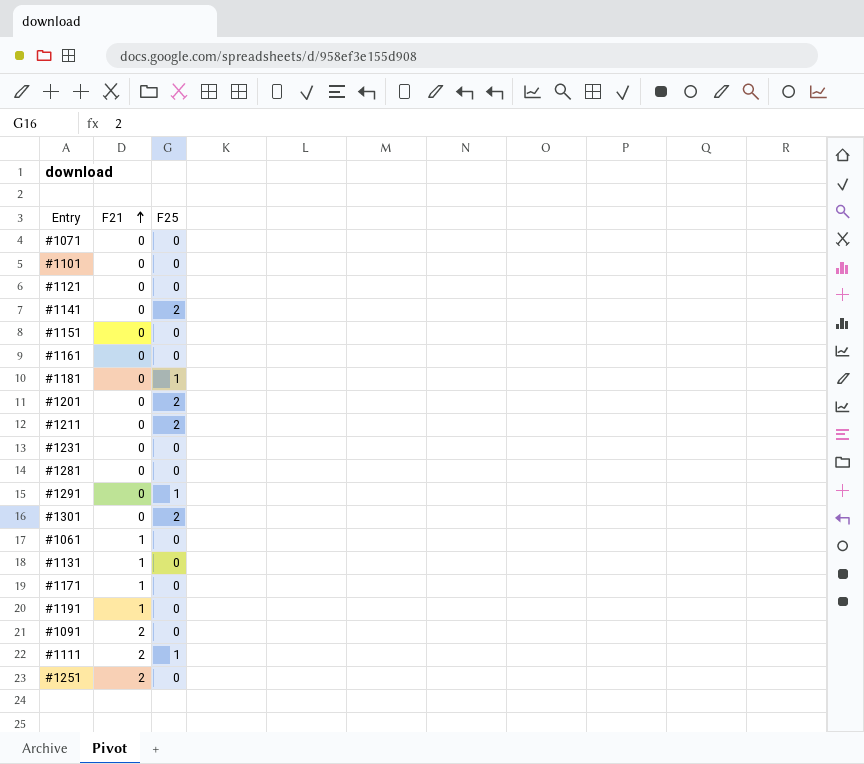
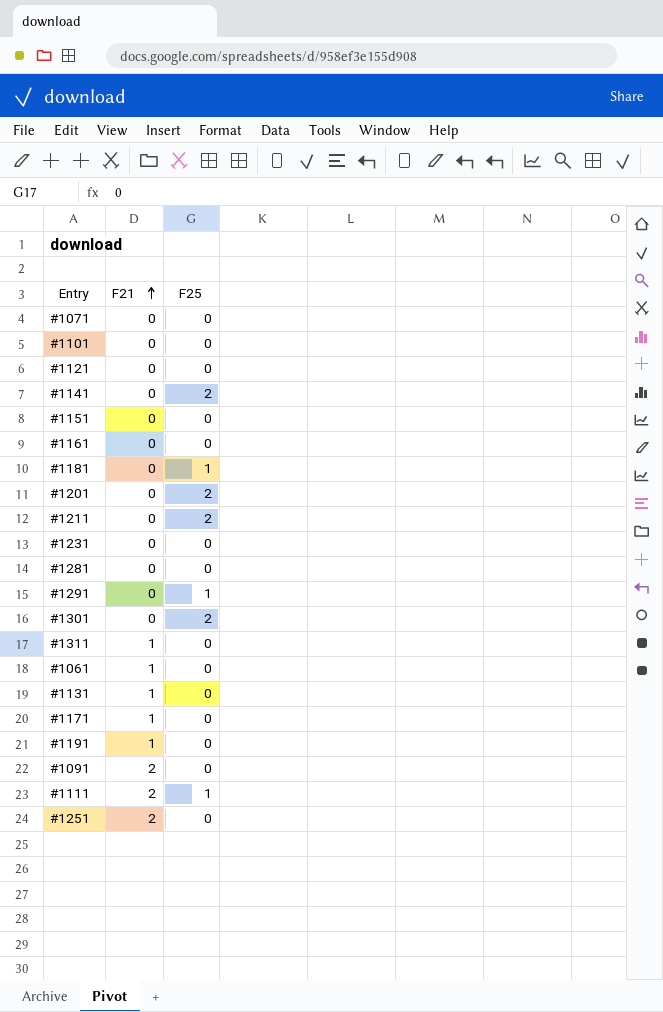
row #1311: none -> 1 | 0

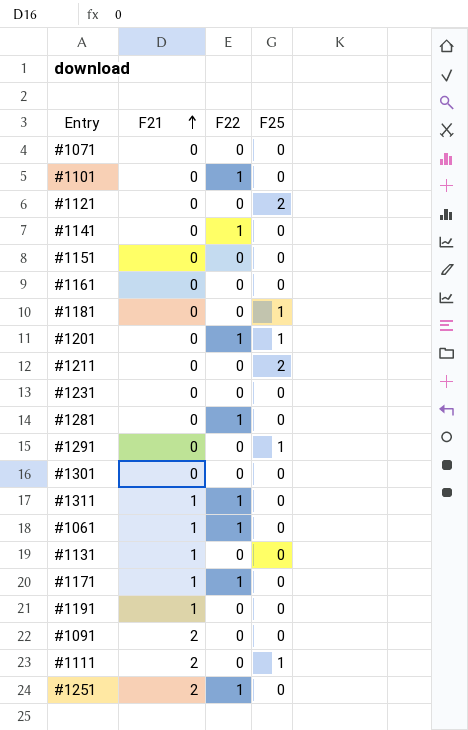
column F22 | position: none -> 3
#1121 | F25: 0 -> 2
#1141 | F25: 2 -> 0
#1201 | F25: 2 -> 1
#1301 | F25: 2 -> 0

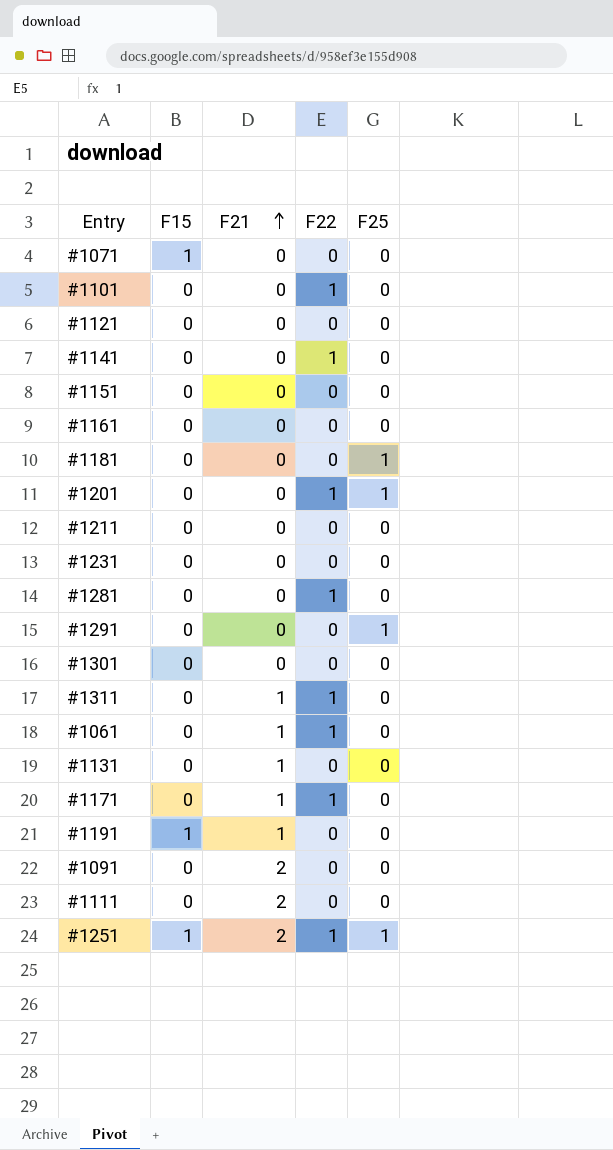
column F15 | position: none -> 2
#1121 | F25: 2 -> 0
#1211 | F25: 2 -> 0
#1111 | F25: 1 -> 0
#1251 | F25: 0 -> 1

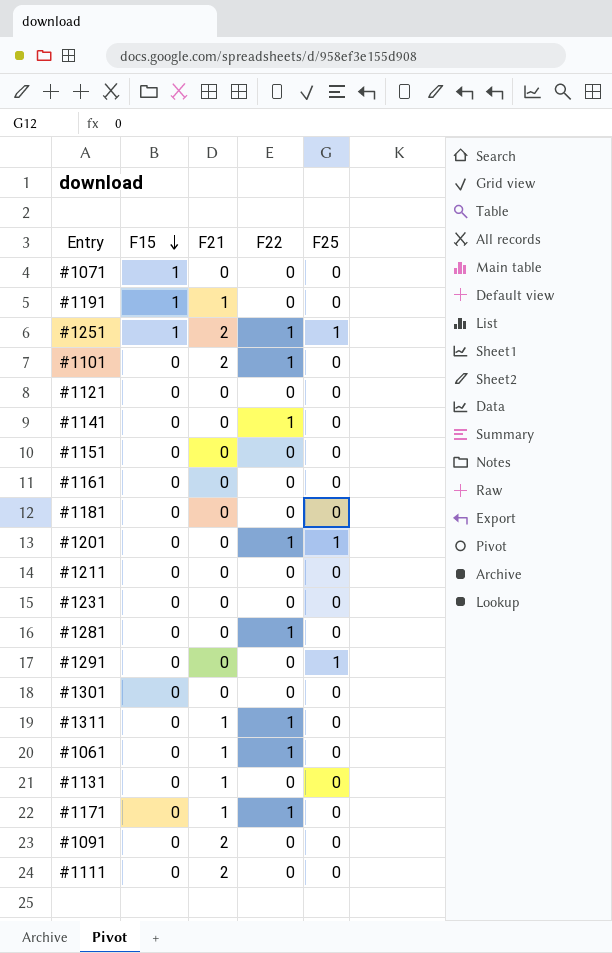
row order: F21 ascending -> F15 descending
#1101 | F21: 0 -> 2
#1181 | F25: 1 -> 0

